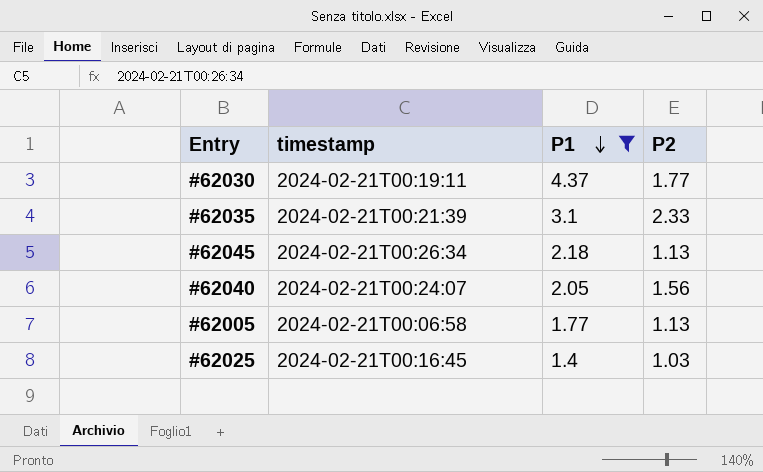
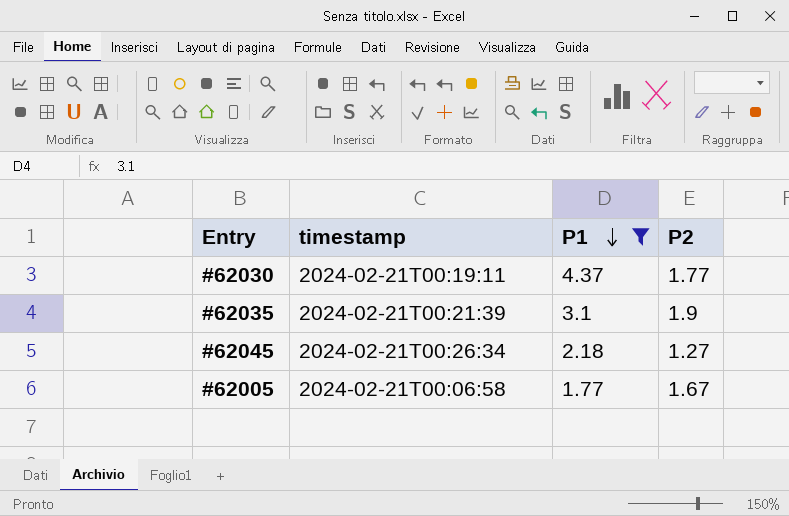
row #62040: 2024-02-21T00:24:07 | 2.05 | 1.56 -> none
row #62025: 2024-02-21T00:16:45 | 1.4 | 1.03 -> none
#62035 | P2: 2.33 -> 1.9
#62045 | P2: 1.13 -> 1.27
#62005 | P2: 1.13 -> 1.67

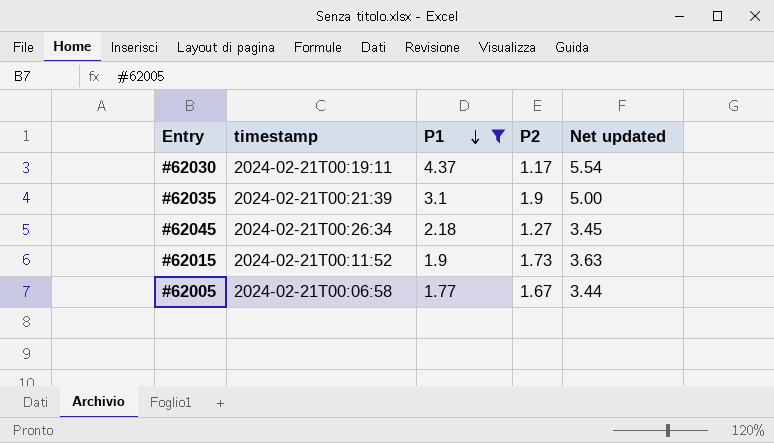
column Net updated | formula: none -> [P1] + [P2]
#62030 | P2: 1.77 -> 1.17
row #62015: none -> 2024-02-21T00:11:52 | 1.9 | 1.73 | 3.63

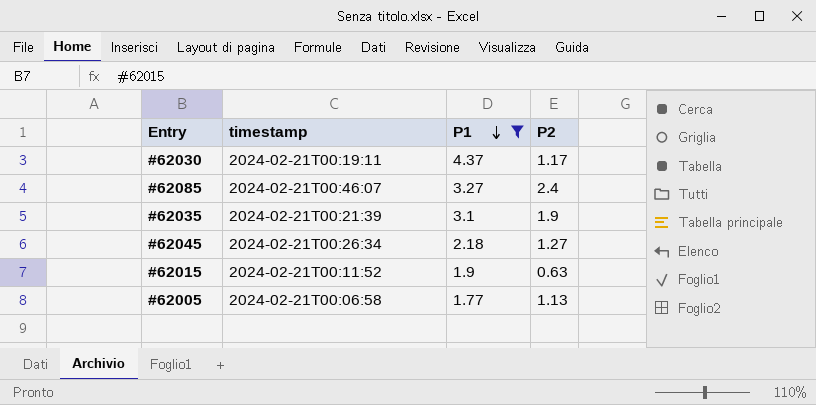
column Net updated | formula: [P1] + [P2] -> none
row #62085: none -> 2024-02-21T00:46:07 | 3.27 | 2.4
#62015 | P2: 1.73 -> 0.63
#62005 | P2: 1.67 -> 1.13

